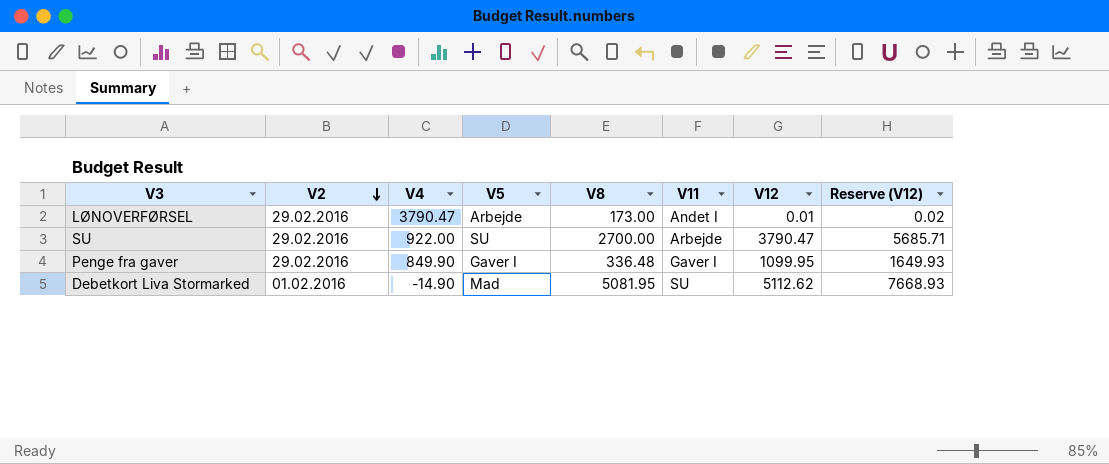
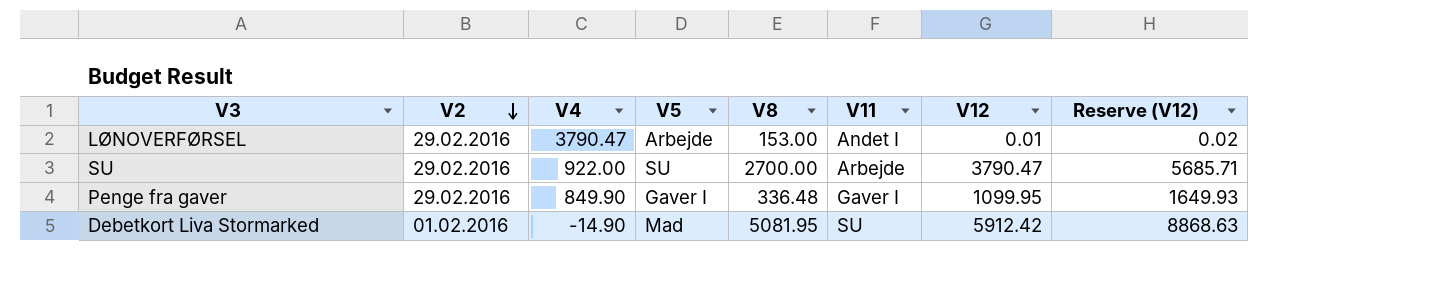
LØNOVERFØRSEL | V8: 173.00 -> 153.00
Debetkort Liva Stormarked | V12: 5112.62 -> 5912.42
Debetkort Liva Stormarked | Reserve (V12): 7668.93 -> 8868.63

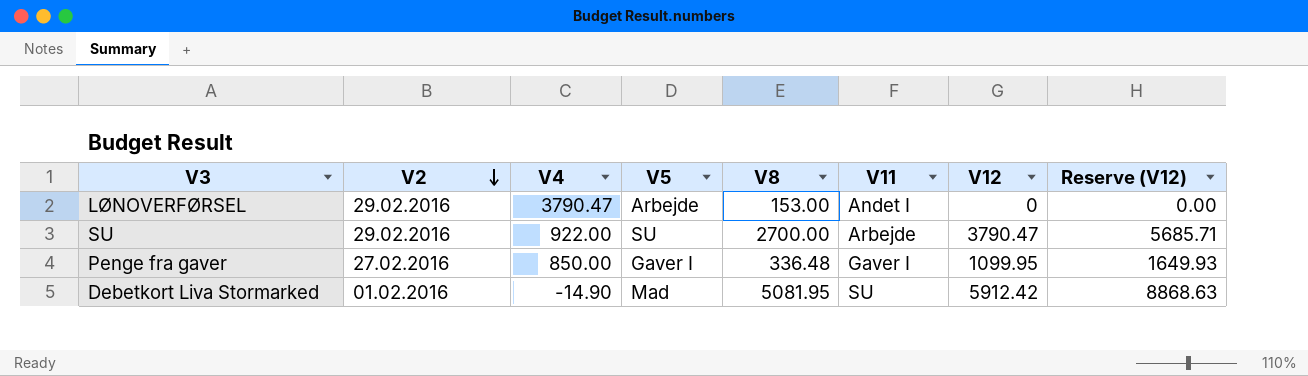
LØNOVERFØRSEL | V12: 0.01 -> 0
LØNOVERFØRSEL | Reserve (V12): 0.02 -> 0.00
Penge fra gaver | V2: 29.02.2016 -> 27.02.2016
Penge fra gaver | V4: 849.90 -> 850.00

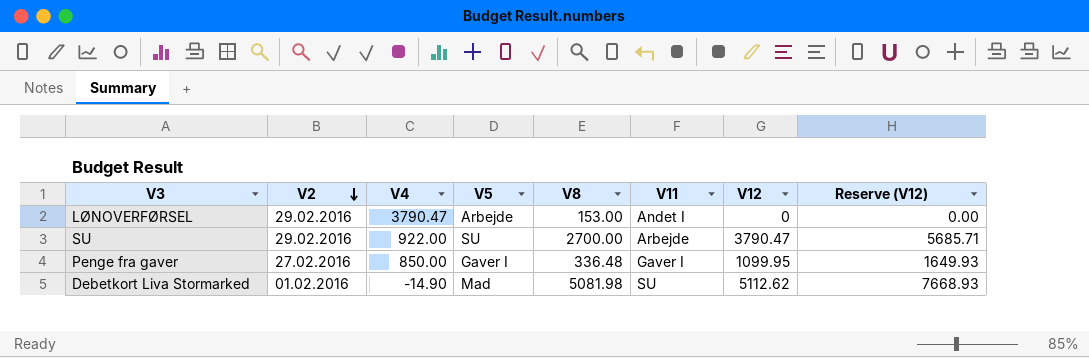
Debetkort Liva Stormarked | V8: 5081.95 -> 5081.98
Debetkort Liva Stormarked | V12: 5912.42 -> 5112.62
Debetkort Liva Stormarked | Reserve (V12): 8868.63 -> 7668.93

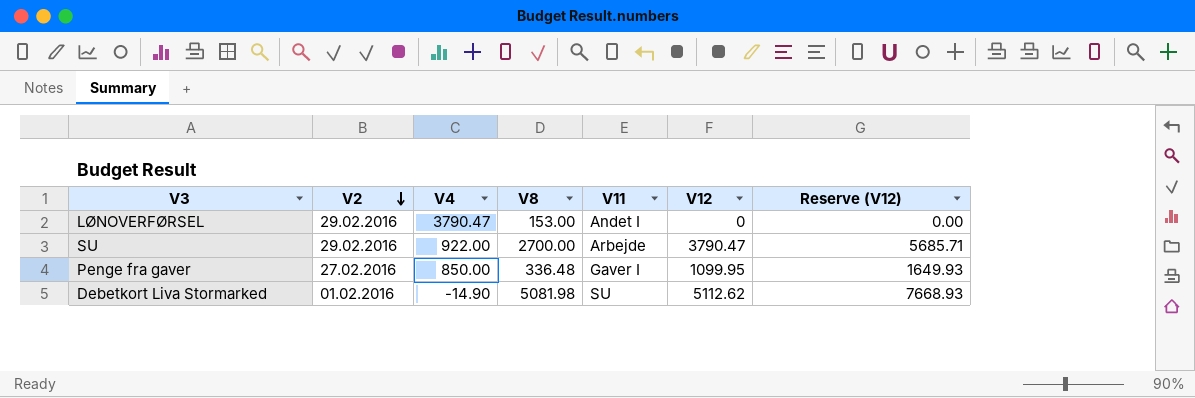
column V5 | position: 4 -> none

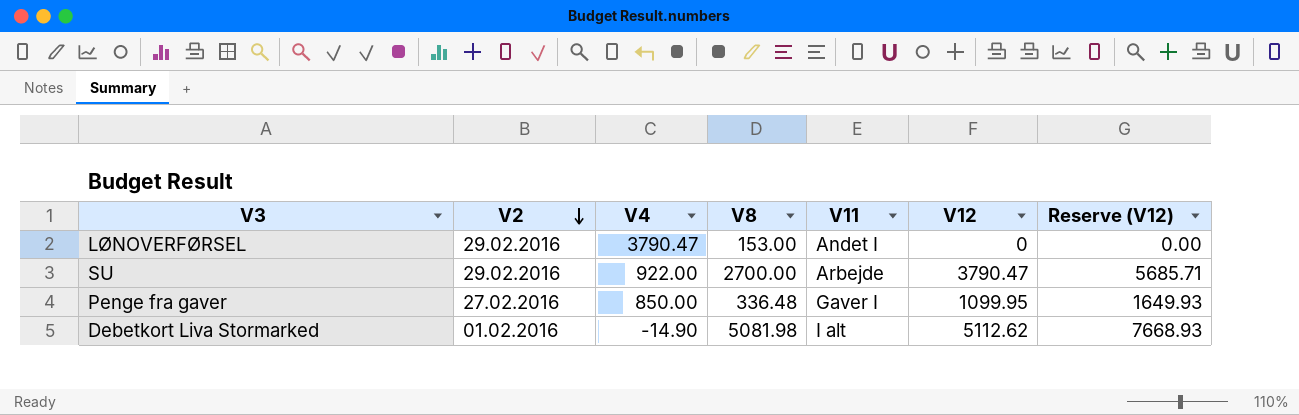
Debetkort Liva Stormarked | V11: SU -> I alt

